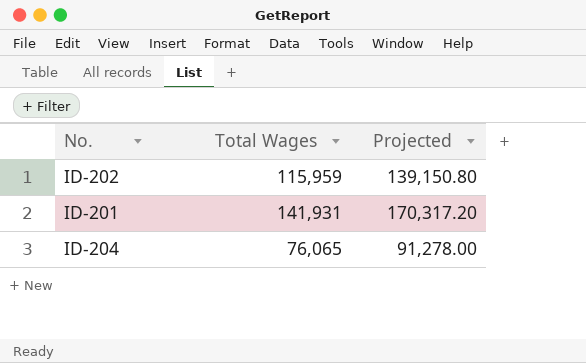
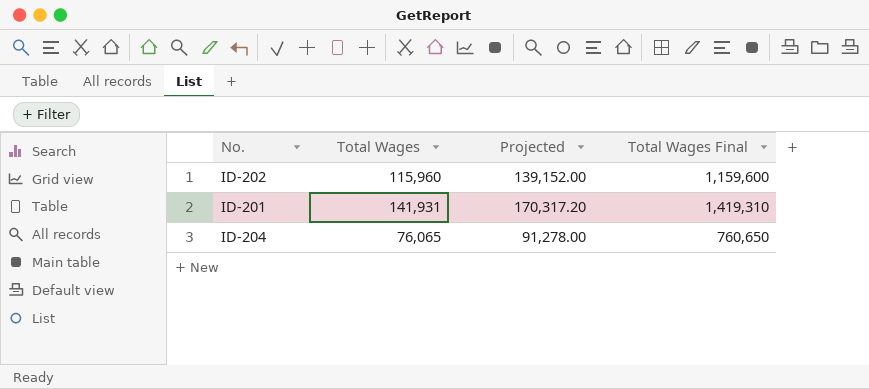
column Total Wages Final | formula: none -> [Total Wages] * 10
ID-202 | Total Wages: 115,959 -> 115,960
ID-202 | Projected: 139,150.80 -> 139,152.00

